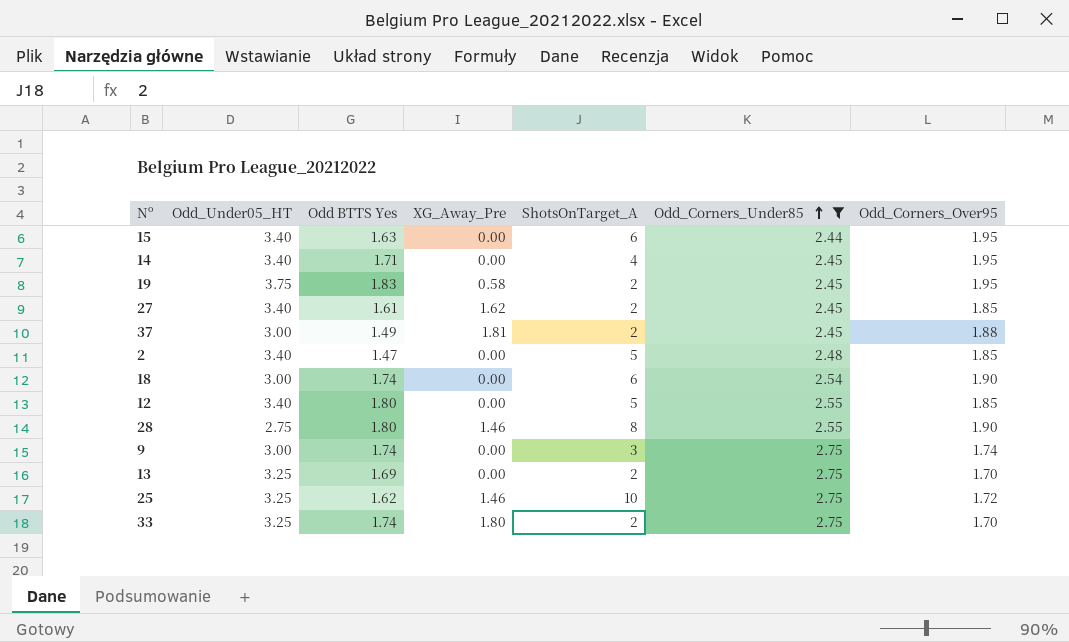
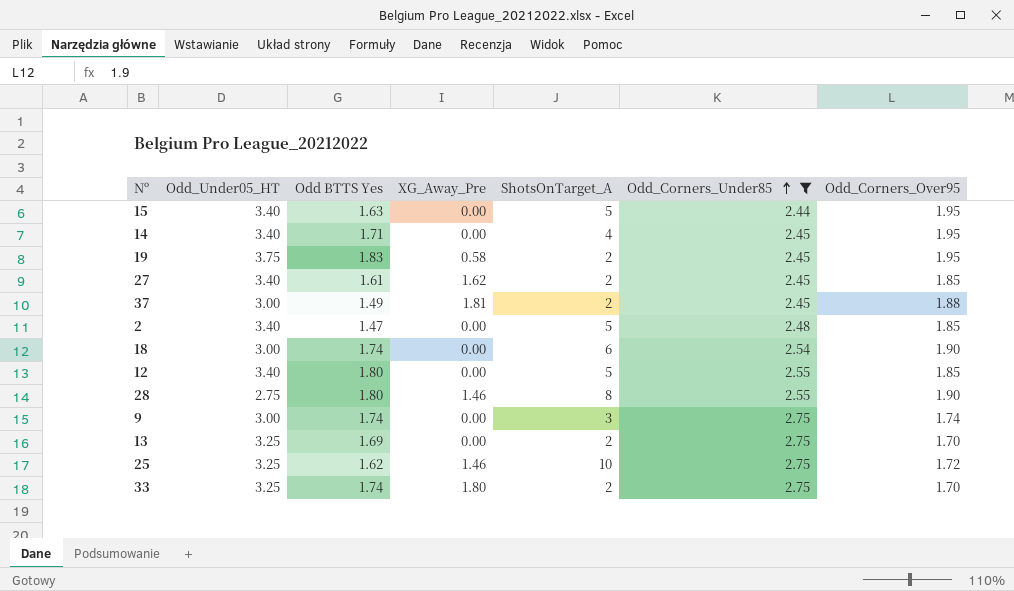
15 | ShotsOnTarget_A: 6 -> 5

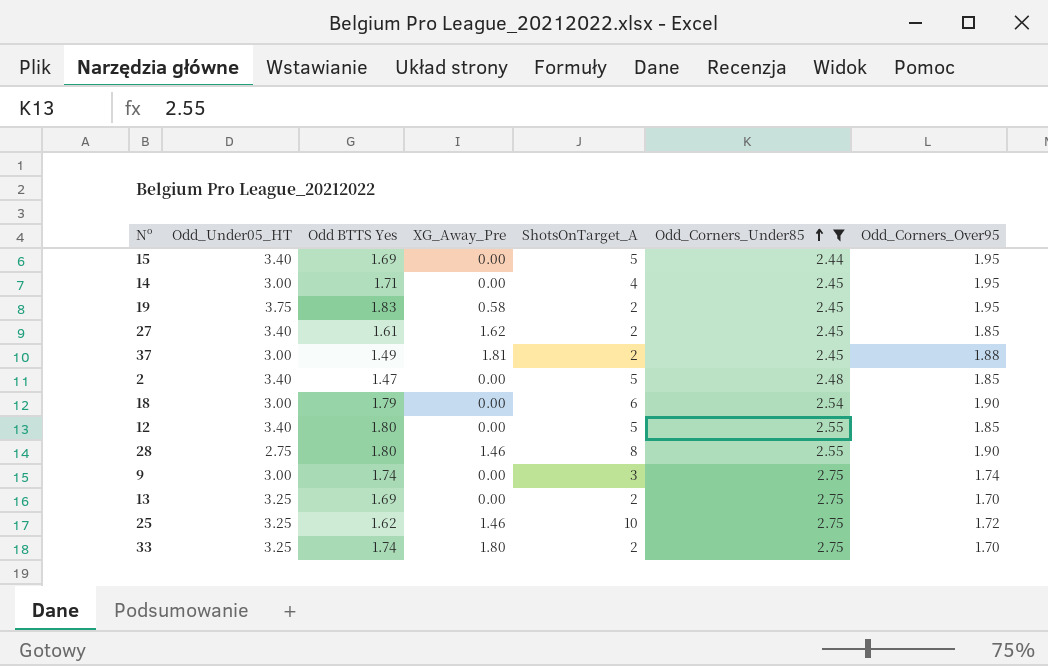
15 | Odd BTTS Yes: 1.63 -> 1.69
14 | Odd_Under05_HT: 3.40 -> 3.00
18 | Odd BTTS Yes: 1.74 -> 1.79

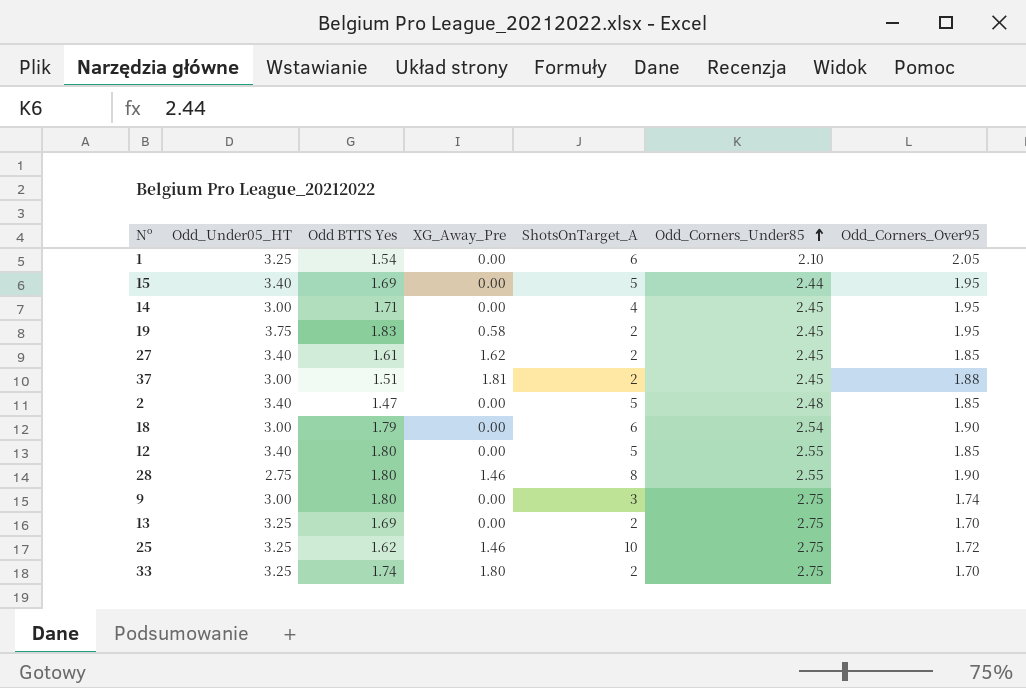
filter: Odd_Corners_Under85 != 2.10 -> none
37 | Odd BTTS Yes: 1.49 -> 1.51
9 | Odd BTTS Yes: 1.74 -> 1.80

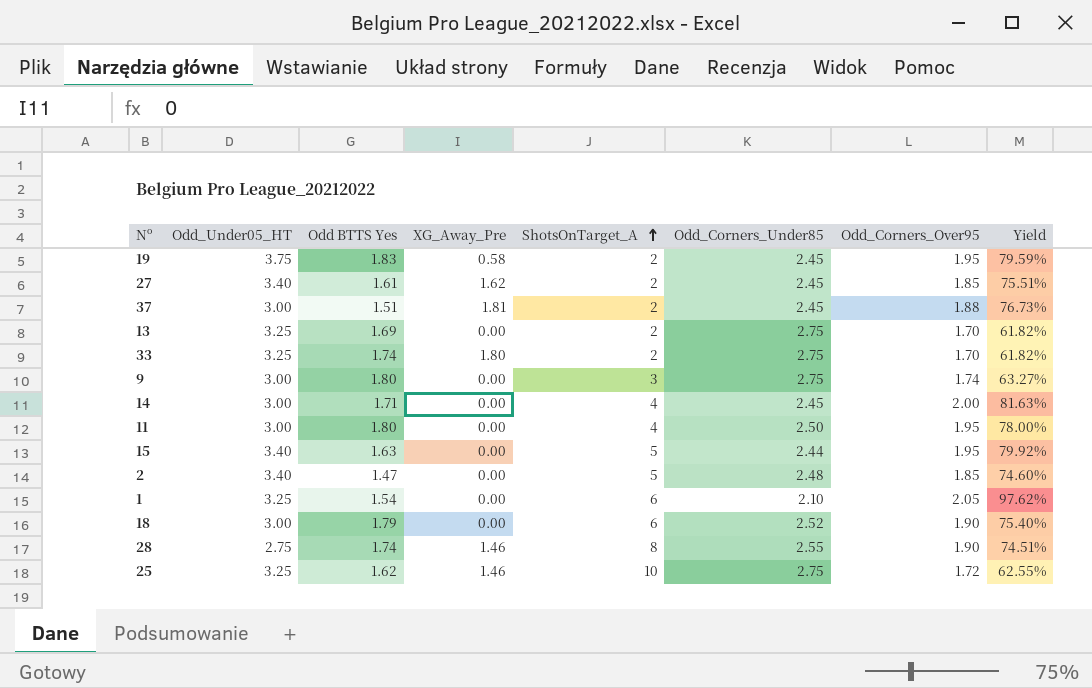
row order: Odd_Corners_Under85 ascending -> ShotsOnTarget_A ascending
column Yield | formula: none -> [Odd_Corners_Over95] / [Odd_Corners_Under85]
row 12: 3.40 | 1.80 | 0.00 | 5 | 2.55 | 1.85 -> none
14 | Odd_Corners_Over95: 1.95 -> 2.00
row 11: none -> 3.00 | 1.80 | 0.00 | 4 | 2.50 | 1.95 | 78.00%
15 | Odd BTTS Yes: 1.69 -> 1.63
18 | Odd_Corners_Under85: 2.54 -> 2.52
28 | Odd BTTS Yes: 1.80 -> 1.74

